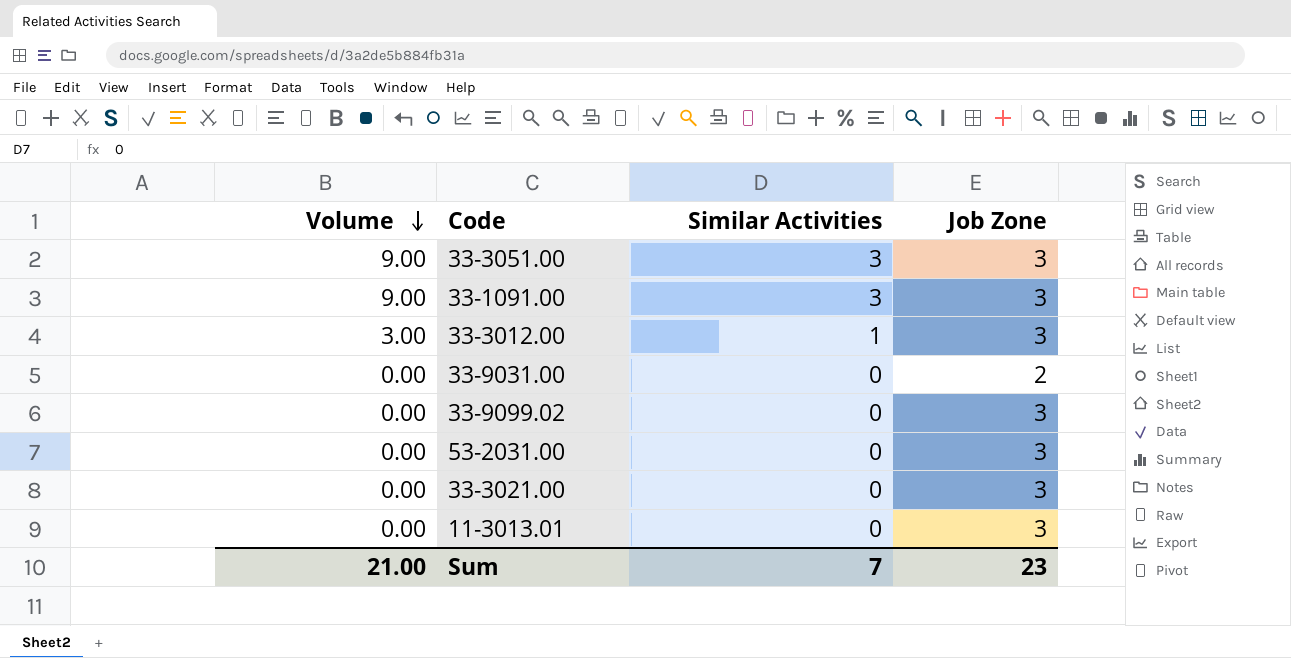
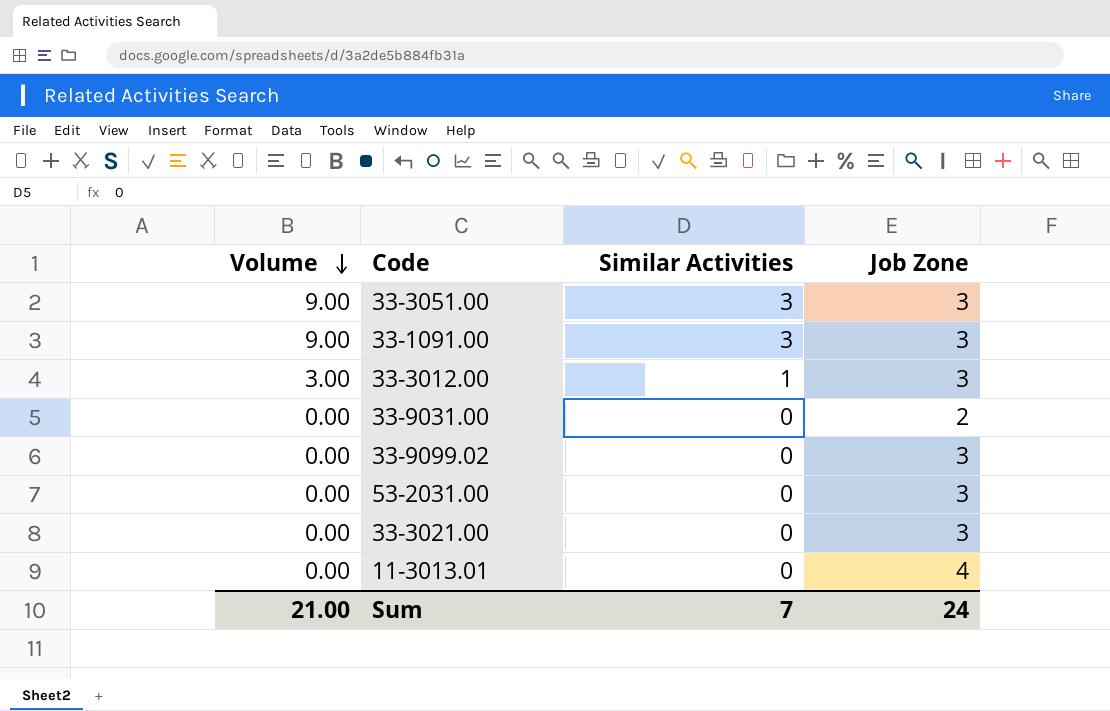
11-3013.01 | Job Zone: 3 -> 4
Sum | Job Zone: 23 -> 24

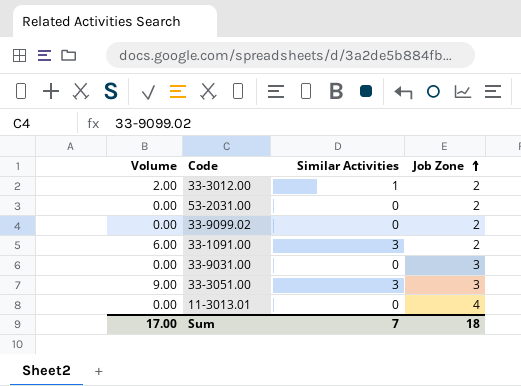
row order: Volume descending -> Job Zone ascending
row 33-3021.00: 0.00 | 0 | 3 -> none
33-3012.00 | Volume: 3.00 -> 2.00
33-3012.00 | Job Zone: 3 -> 2
53-2031.00 | Job Zone: 3 -> 2
33-9099.02 | Job Zone: 3 -> 2
33-1091.00 | Volume: 9.00 -> 6.00
33-1091.00 | Job Zone: 3 -> 2
33-9031.00 | Job Zone: 2 -> 3
Sum | Volume: 21.00 -> 17.00
Sum | Job Zone: 24 -> 18

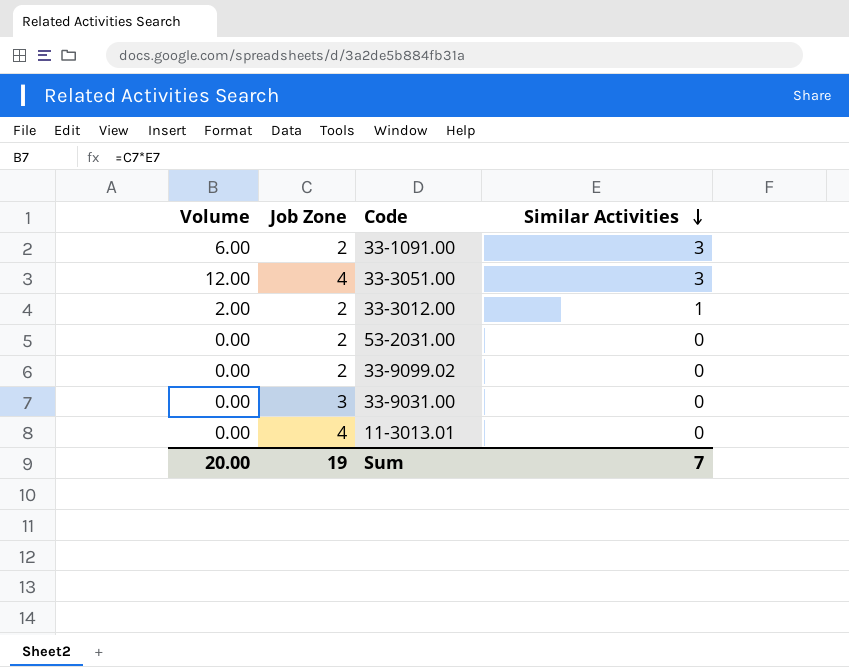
row order: Job Zone ascending -> Similar Activities descending
column Job Zone | position: 4 -> 2
33-3051.00 | Volume: 9.00 -> 12.00
33-3051.00 | Job Zone: 3 -> 4
Sum | Volume: 17.00 -> 20.00
Sum | Job Zone: 18 -> 19

